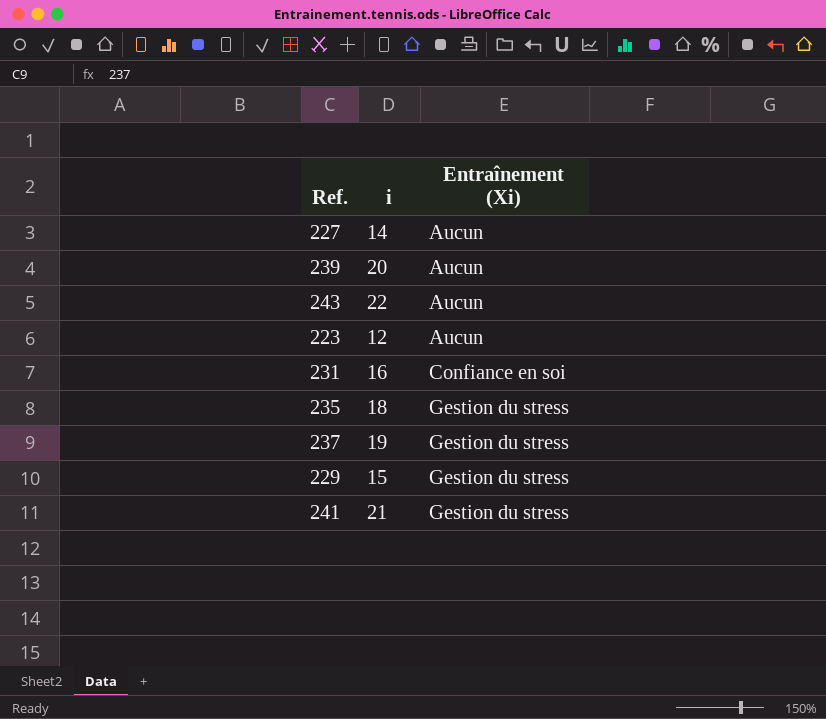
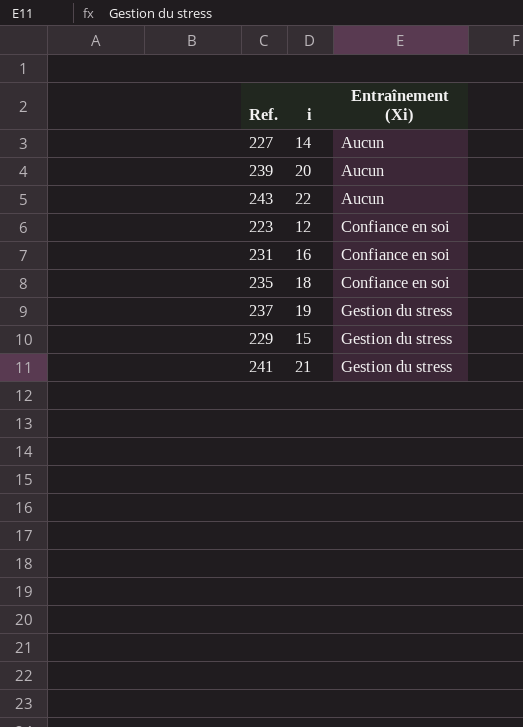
223 | Entraînement (Xi): Aucun -> Confiance en soi
235 | Entraînement (Xi): Gestion du stress -> Confiance en soi

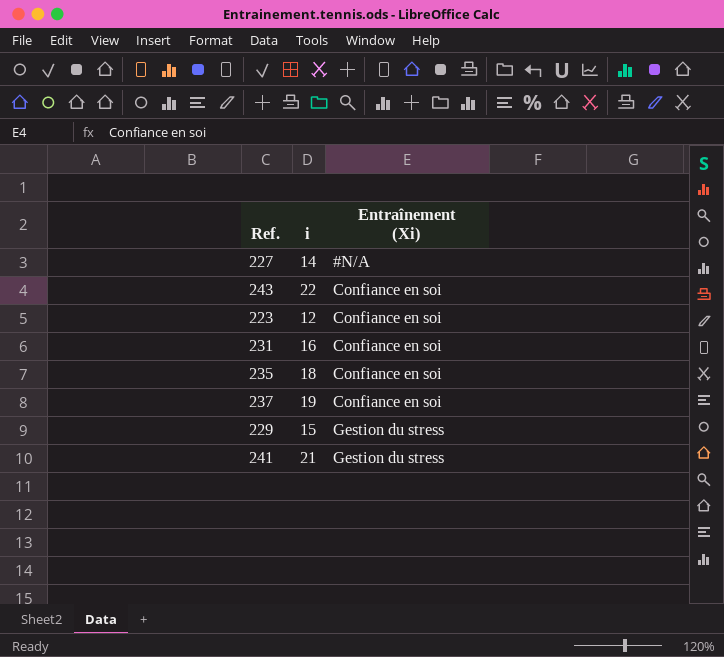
row 239: 20 | Aucun -> none
227 | Entraînement (Xi): Aucun -> #N/A
243 | Entraînement (Xi): Aucun -> Confiance en soi
237 | Entraînement (Xi): Gestion du stress -> Confiance en soi

